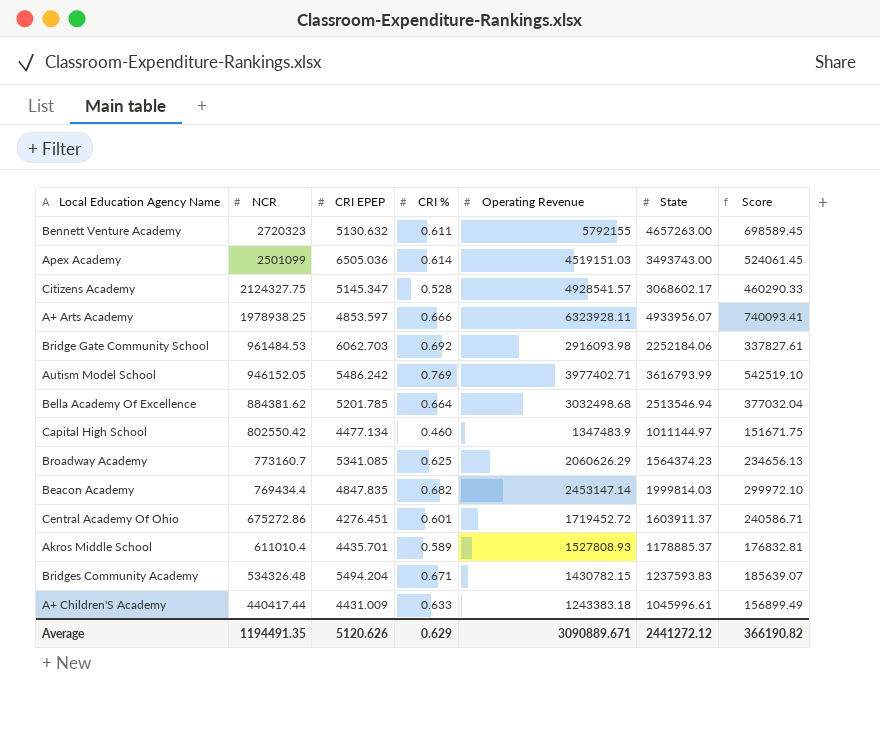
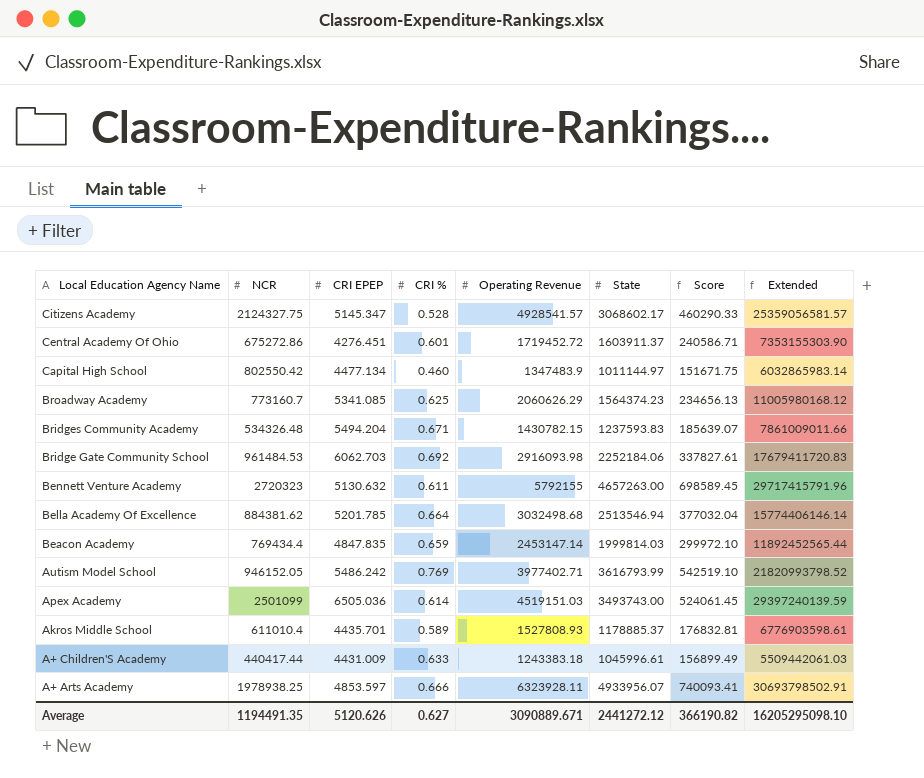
row order: NCR descending -> Local Education Agency Name descending
column Extended | formula: none -> [CRI EPEP] * [Operating Revenue]
Beacon Academy | CRI %: 0.682 -> 0.659
Average | CRI %: 0.629 -> 0.627

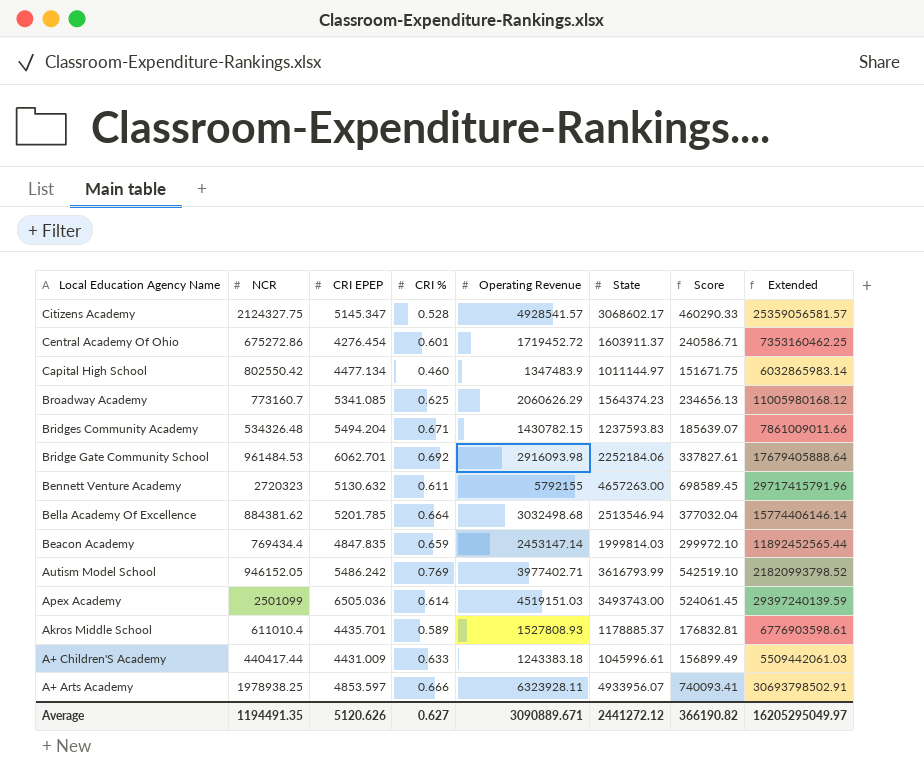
Central Academy Of Ohio | CRI EPEP: 4276.451 -> 4276.454
Central Academy Of Ohio | Extended: 7353155303.90 -> 7353160462.25
Bridge Gate Community School | CRI EPEP: 6062.703 -> 6062.701
Bridge Gate Community School | Extended: 17679411720.83 -> 17679405888.64
Average | Extended: 16205295098.10 -> 16205295049.97

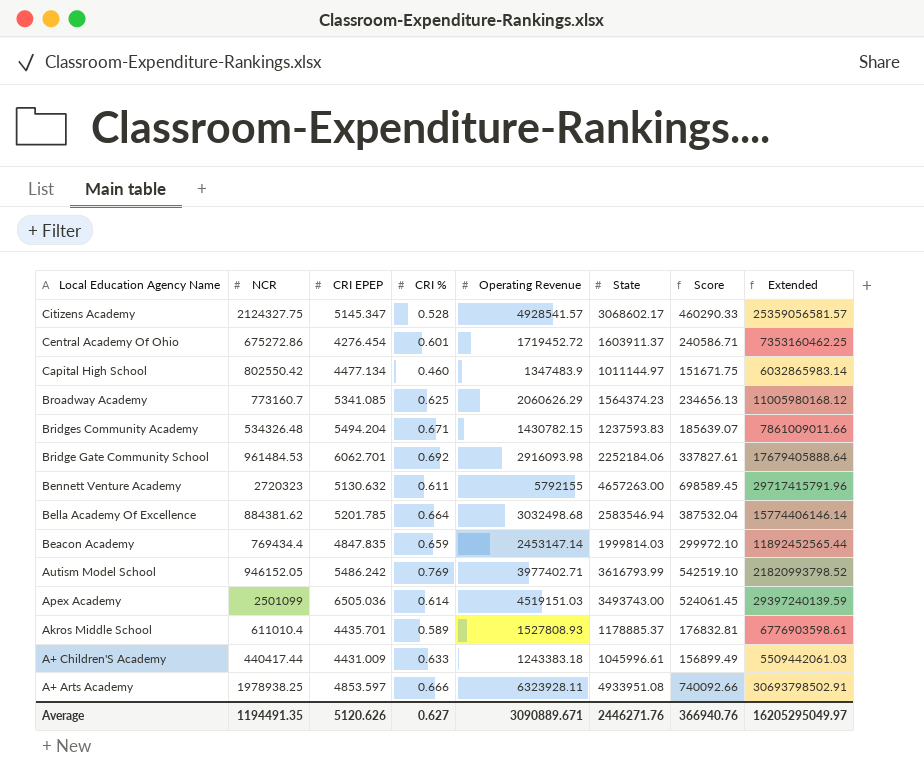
Bella Academy Of Excellence | State: 2513546.94 -> 2583546.94
Bella Academy Of Excellence | Score: 377032.04 -> 387532.04
A+ Arts Academy | State: 4933956.07 -> 4933951.08
A+ Arts Academy | Score: 740093.41 -> 740092.66
Average | State: 2441272.12 -> 2446271.76
Average | Score: 366190.82 -> 366940.76

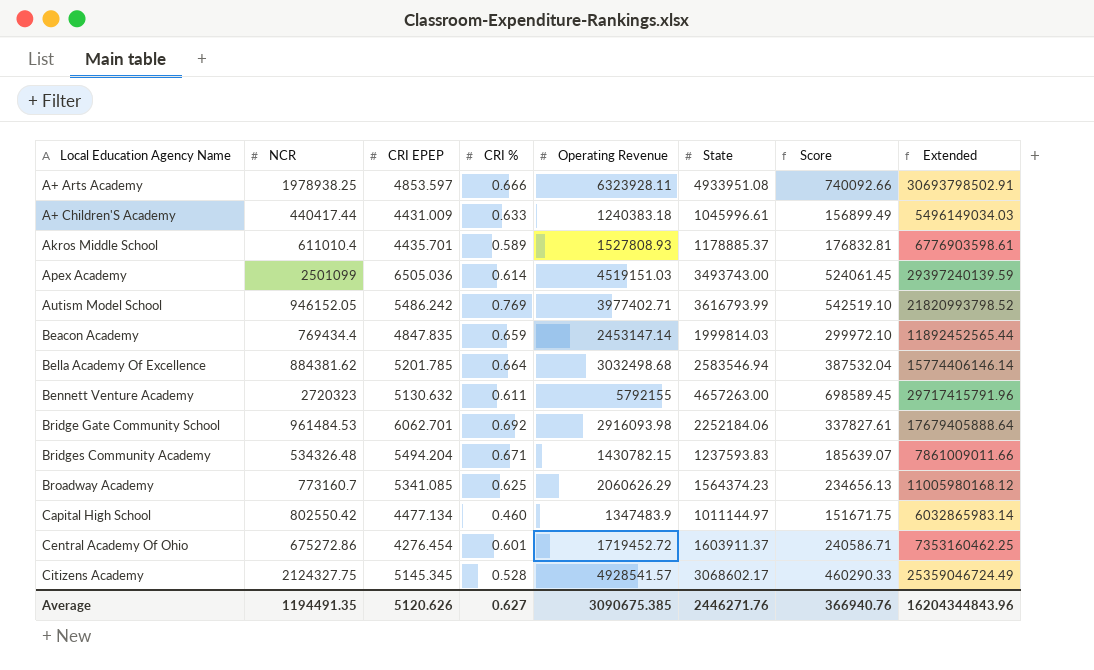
row order: Local Education Agency Name descending -> Local Education Agency Name ascending
A+ Children'S Academy | Operating Revenue: 1243383.18 -> 1240383.18
A+ Children'S Academy | Extended: 5509442061.03 -> 5496149034.03
Citizens Academy | CRI EPEP: 5145.347 -> 5145.345
Citizens Academy | Extended: 25359056581.57 -> 25359046724.49
Average | Operating Revenue: 3090889.671 -> 3090675.385
Average | Extended: 16205295049.97 -> 16204344843.96

